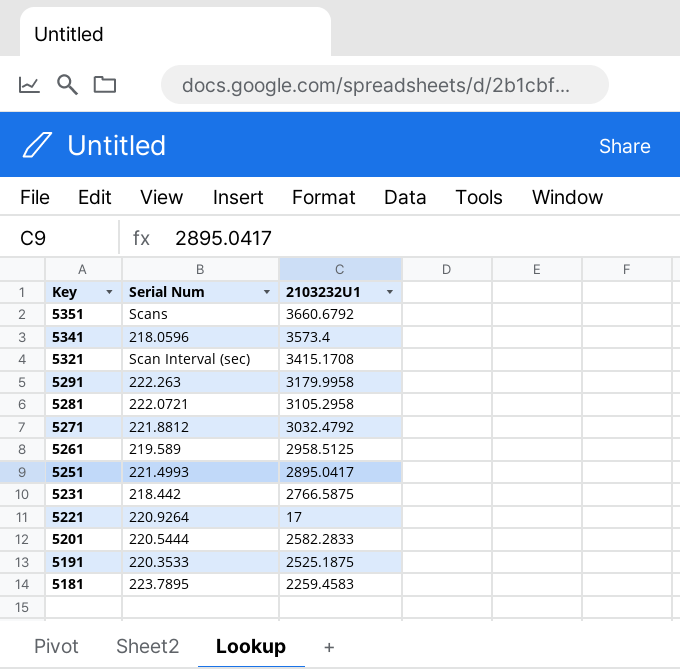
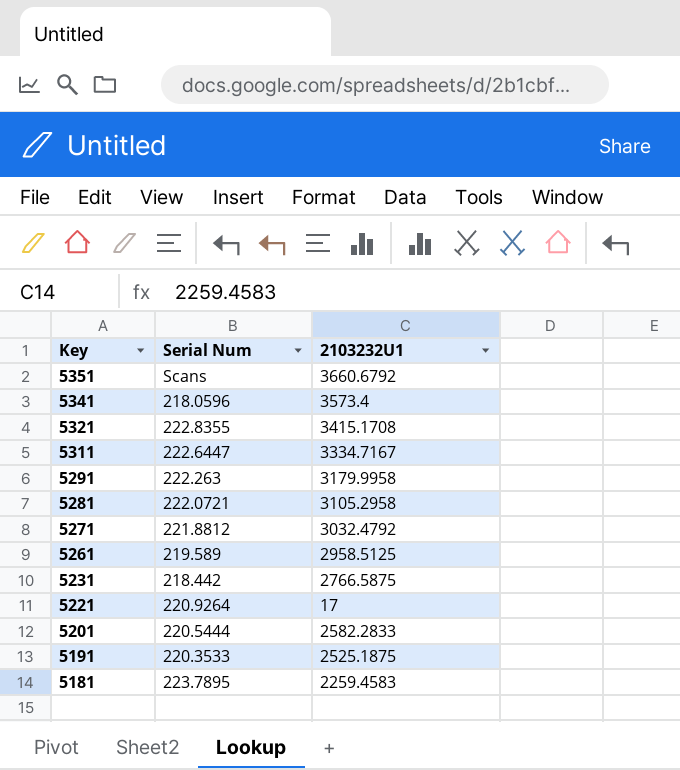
row 5251: 221.4993 | 2895.0417 -> none
5321 | Serial Num: Scan Interval (sec) -> 222.8355
row 5311: none -> 222.6447 | 3334.7167

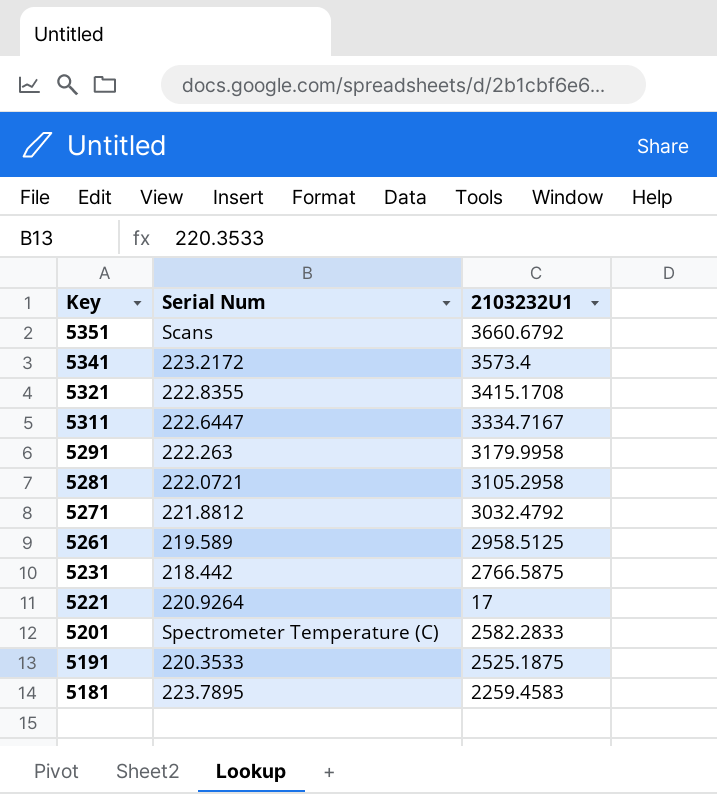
5341 | Serial Num: 218.0596 -> 223.2172
5201 | Serial Num: 220.5444 -> Spectrometer Temperature (C)

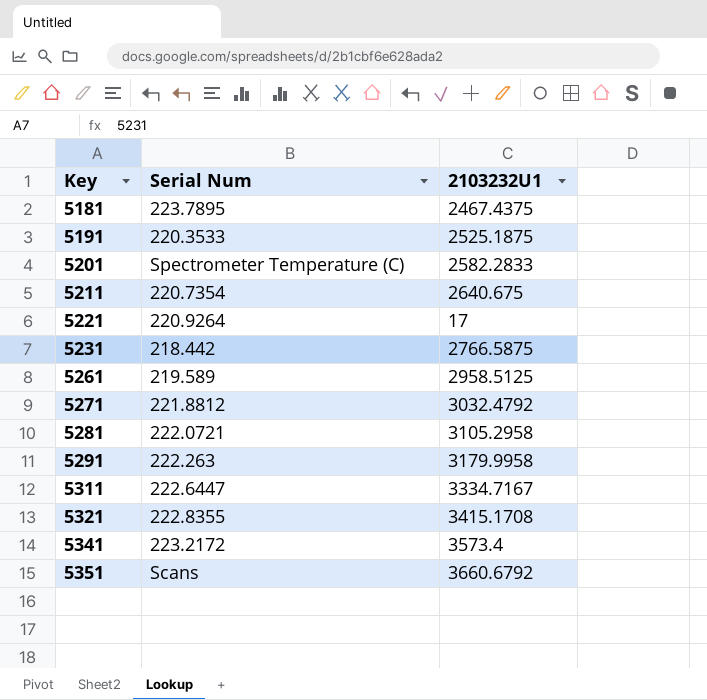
row order: Key descending -> Key ascending
5181 | 2103232U1: 2259.4583 -> 2467.4375
row 5211: none -> 220.7354 | 2640.675

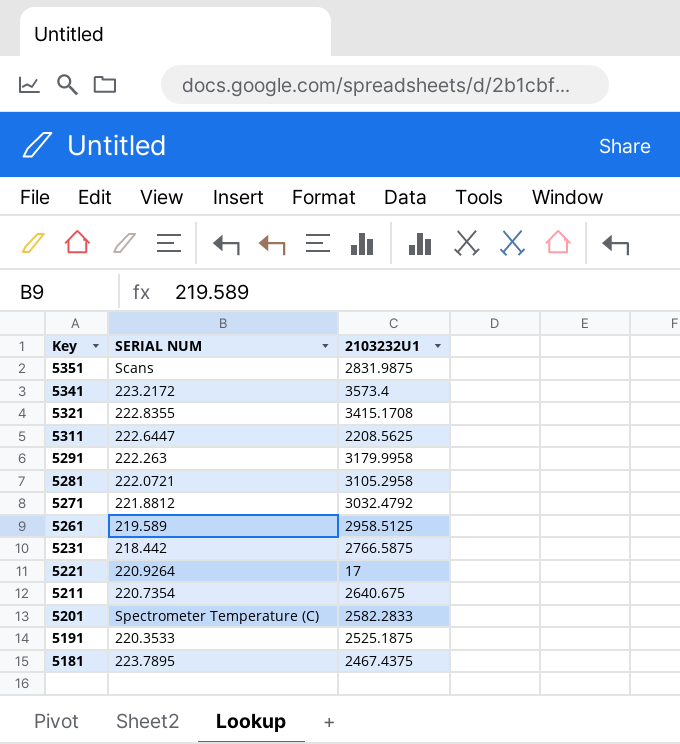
row order: Key ascending -> Key descending
column name: Serial Num -> SERIAL NUM
5351 | 2103232U1: 3660.6792 -> 2831.9875
5311 | 2103232U1: 3334.7167 -> 2208.5625

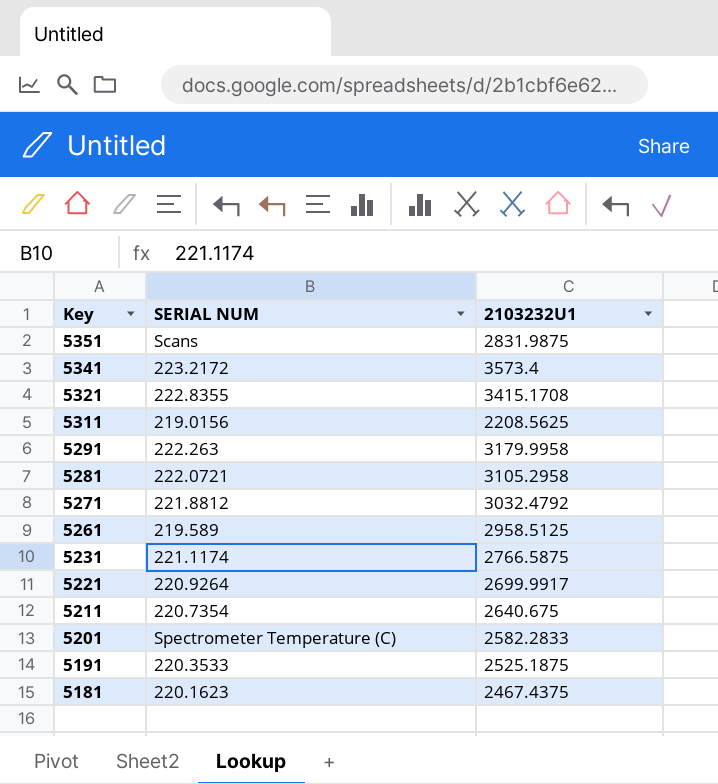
5311 | SERIAL NUM: 222.6447 -> 219.0156
5231 | SERIAL NUM: 218.442 -> 221.1174
5221 | 2103232U1: 17 -> 2699.9917
5181 | SERIAL NUM: 223.7895 -> 220.1623

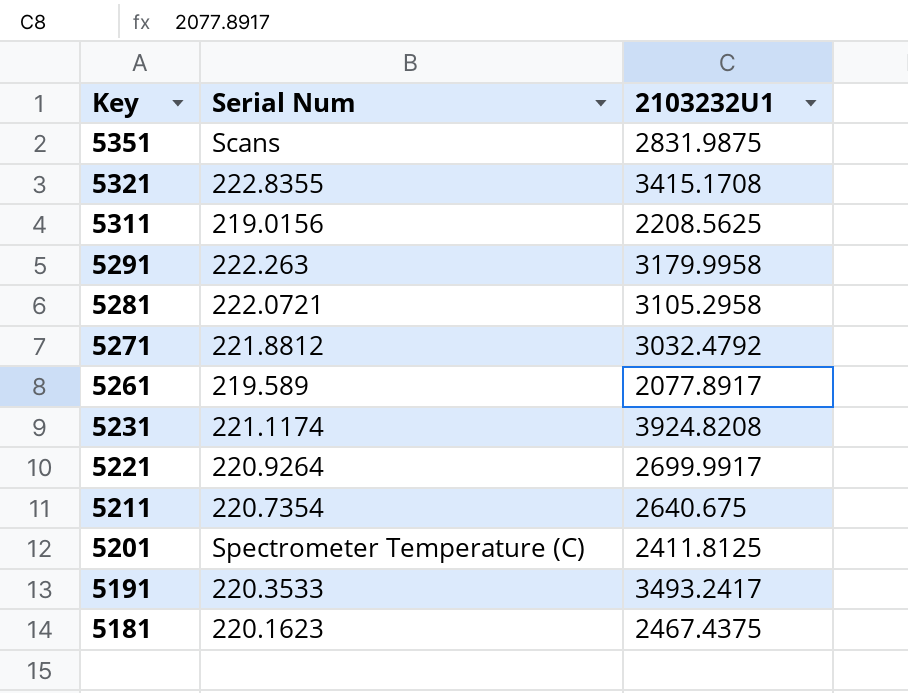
column name: SERIAL NUM -> Serial Num
row 5341: 223.2172 | 3573.4 -> none
5261 | 2103232U1: 2958.5125 -> 2077.8917
5231 | 2103232U1: 2766.5875 -> 3924.8208
5201 | 2103232U1: 2582.2833 -> 2411.8125
5191 | 2103232U1: 2525.1875 -> 3493.2417

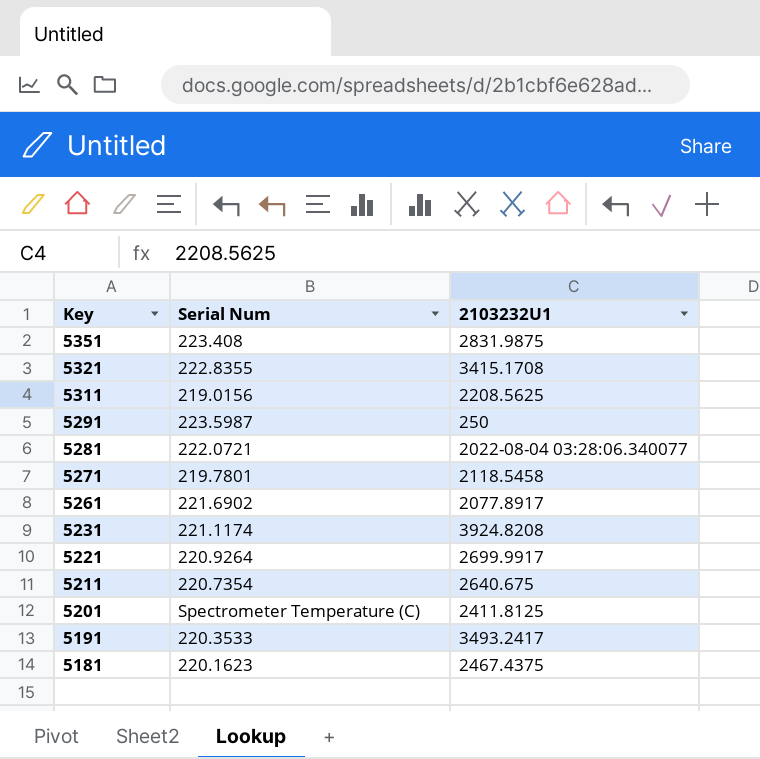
5351 | Serial Num: Scans -> 223.408
5291 | Serial Num: 222.263 -> 223.5987
5291 | 2103232U1: 3179.9958 -> 250
5281 | 2103232U1: 3105.2958 -> 2022-08-04 03:28:06.340077
5271 | Serial Num: 221.8812 -> 219.7801
5271 | 2103232U1: 3032.4792 -> 2118.5458
5261 | Serial Num: 219.589 -> 221.6902

